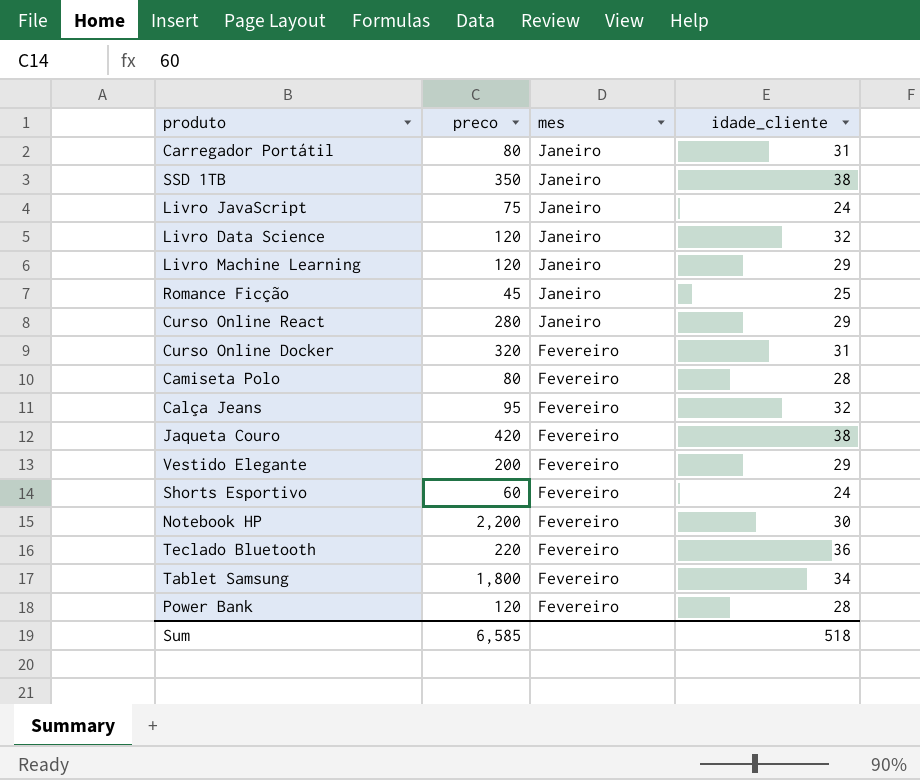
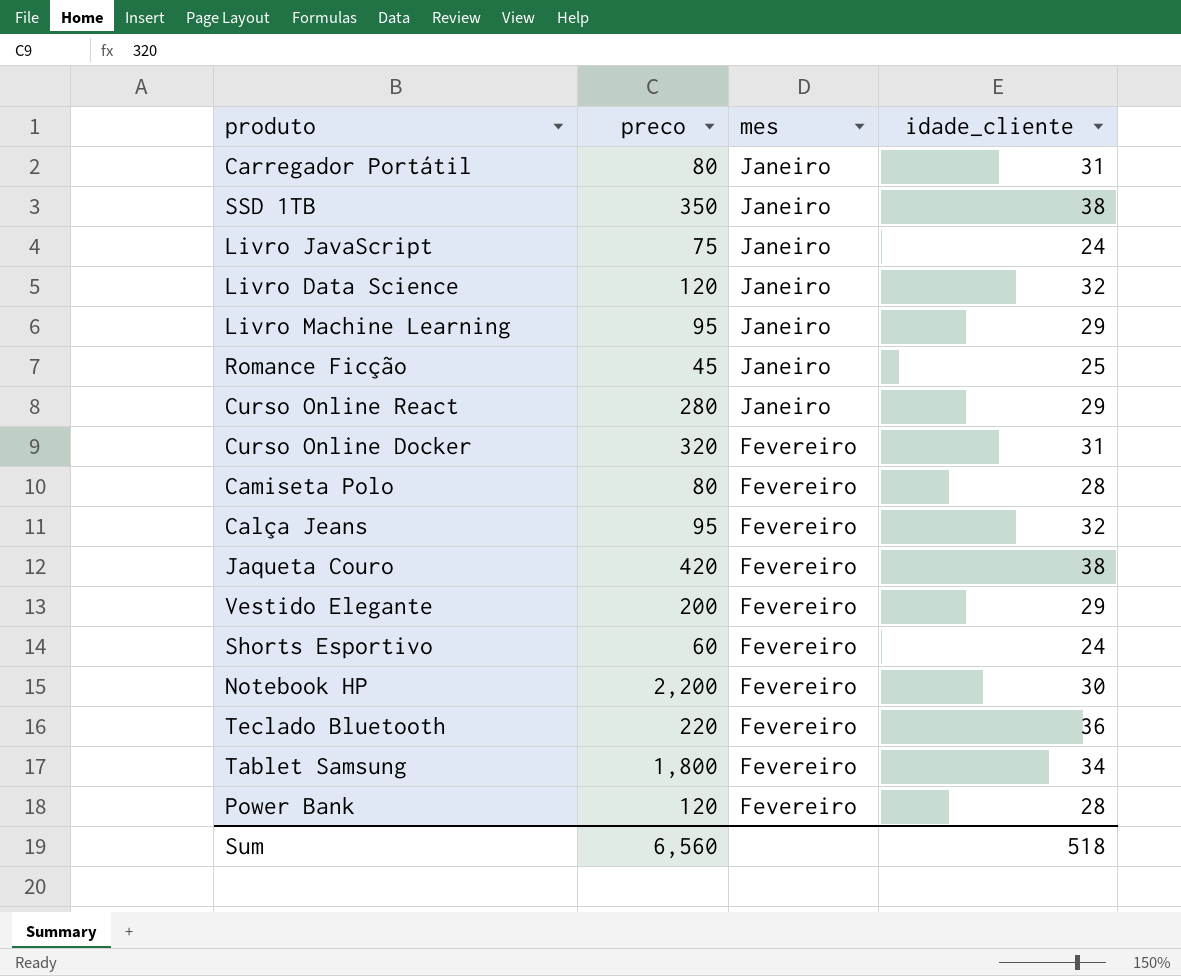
Livro Machine Learning | preco: 120 -> 95
Sum | preco: 6,585 -> 6,560

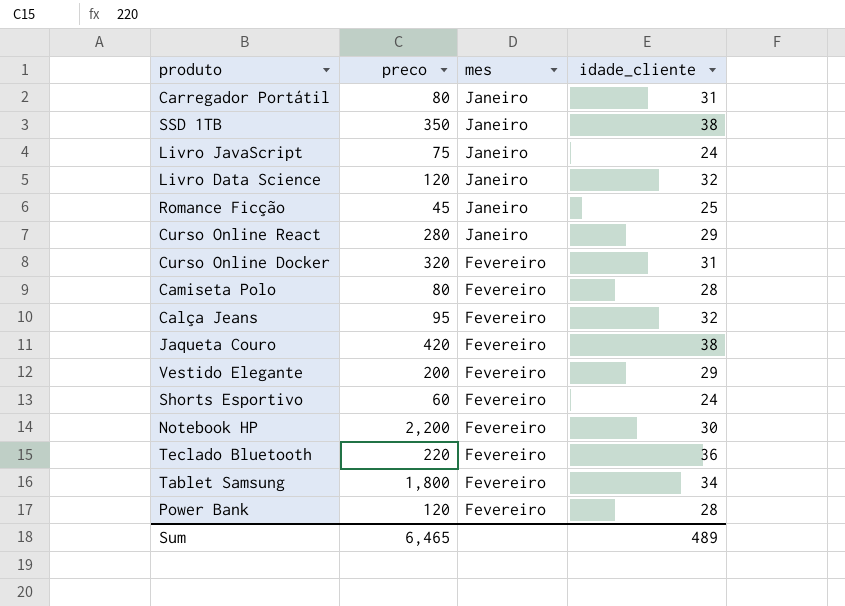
row Livro Machine Learning: 95 | Janeiro | 29 -> none
Sum | preco: 6,560 -> 6,465
Sum | idade_cliente: 518 -> 489

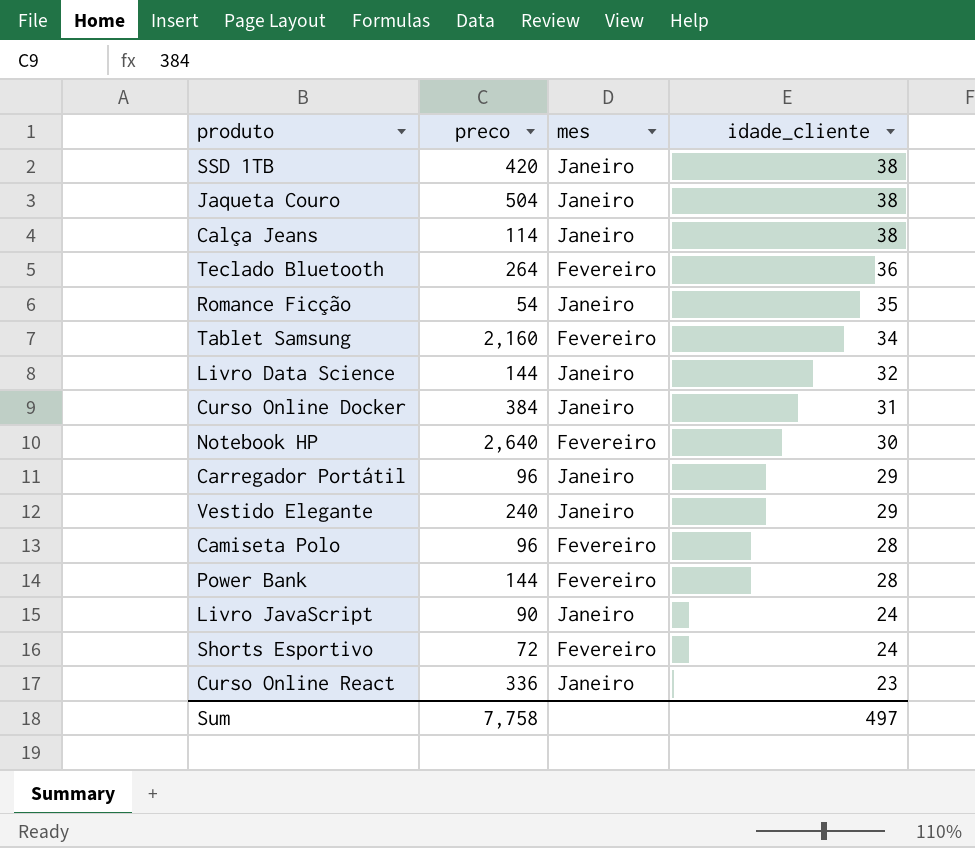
row order: mes ascending -> idade_cliente descending
SSD 1TB | preco: 350 -> 420
Jaqueta Couro | preco: 420 -> 504
Jaqueta Couro | mes: Fevereiro -> Janeiro
Calça Jeans | preco: 95 -> 114
Calça Jeans | mes: Fevereiro -> Janeiro
Calça Jeans | idade_cliente: 32 -> 38
Teclado Bluetooth | preco: 220 -> 264
Romance Ficção | preco: 45 -> 54
Romance Ficção | idade_cliente: 25 -> 35
Tablet Samsung | preco: 1,800 -> 2,160
Livro Data Science | preco: 120 -> 144
Curso Online Docker | preco: 320 -> 384
Curso Online Docker | mes: Fevereiro -> Janeiro
Notebook HP | preco: 2,200 -> 2,640
Carregador Portátil | preco: 80 -> 96
Carregador Portátil | idade_cliente: 31 -> 29
Vestido Elegante | preco: 200 -> 240
Vestido Elegante | mes: Fevereiro -> Janeiro
Camiseta Polo | preco: 80 -> 96
Power Bank | preco: 120 -> 144
Livro JavaScript | preco: 75 -> 90
Shorts Esportivo | preco: 60 -> 72
Curso Online React | preco: 280 -> 336
Curso Online React | idade_cliente: 29 -> 23
Sum | preco: 6,465 -> 7,758
Sum | idade_cliente: 489 -> 497

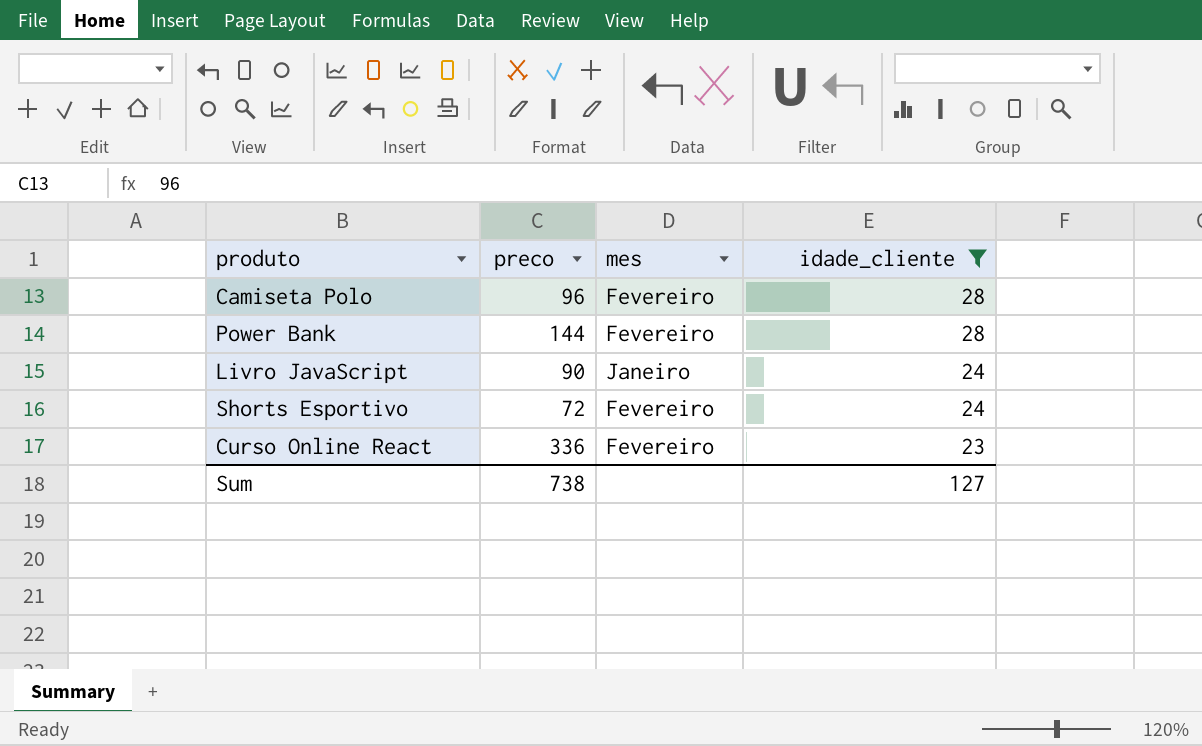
filter: none -> idade_cliente <= 28
Curso Online React | mes: Janeiro -> Fevereiro
Sum | preco: 7,758 -> 738
Sum | idade_cliente: 497 -> 127

